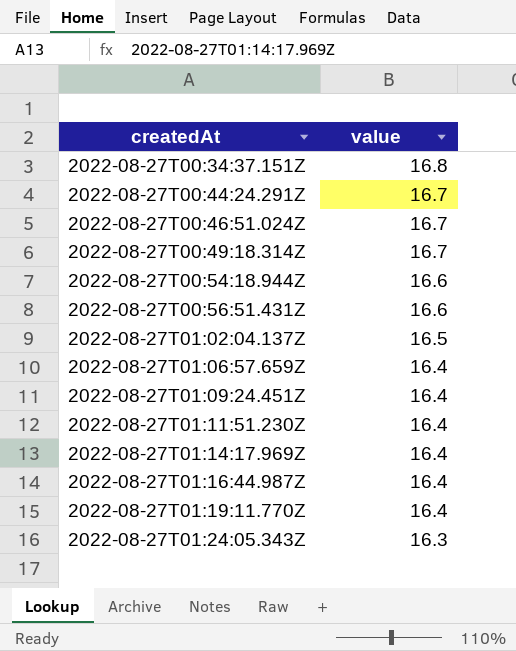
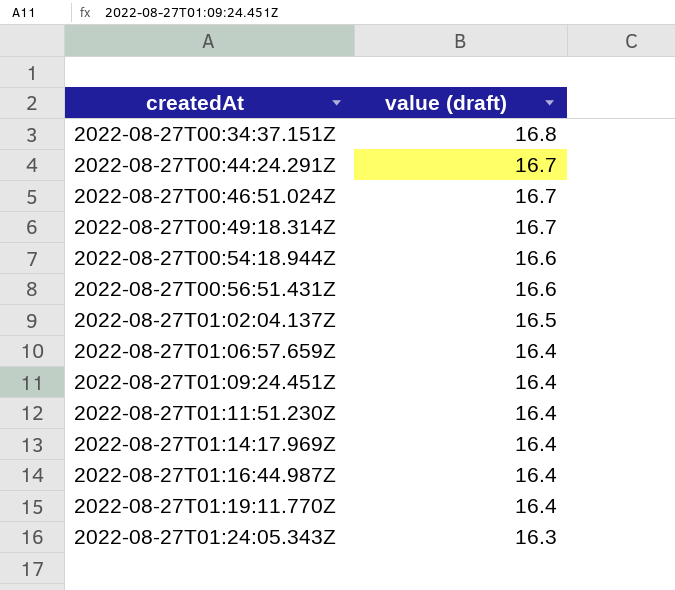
column name: value -> value (draft)

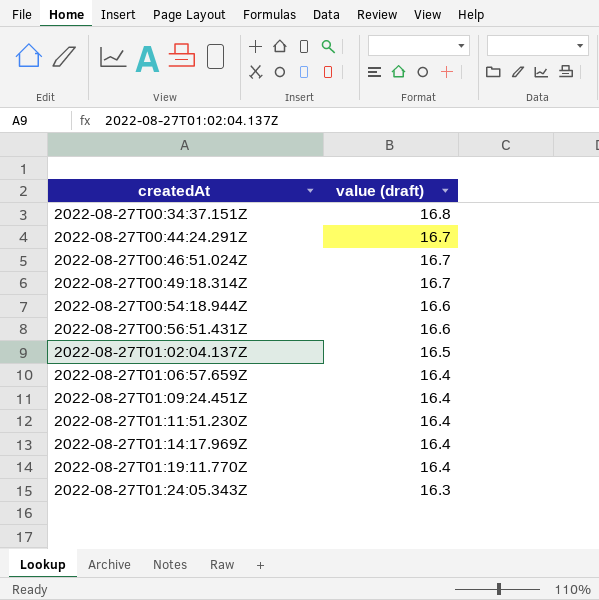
row 2022-08-27T01:16:44.987Z: 16.4 -> none

